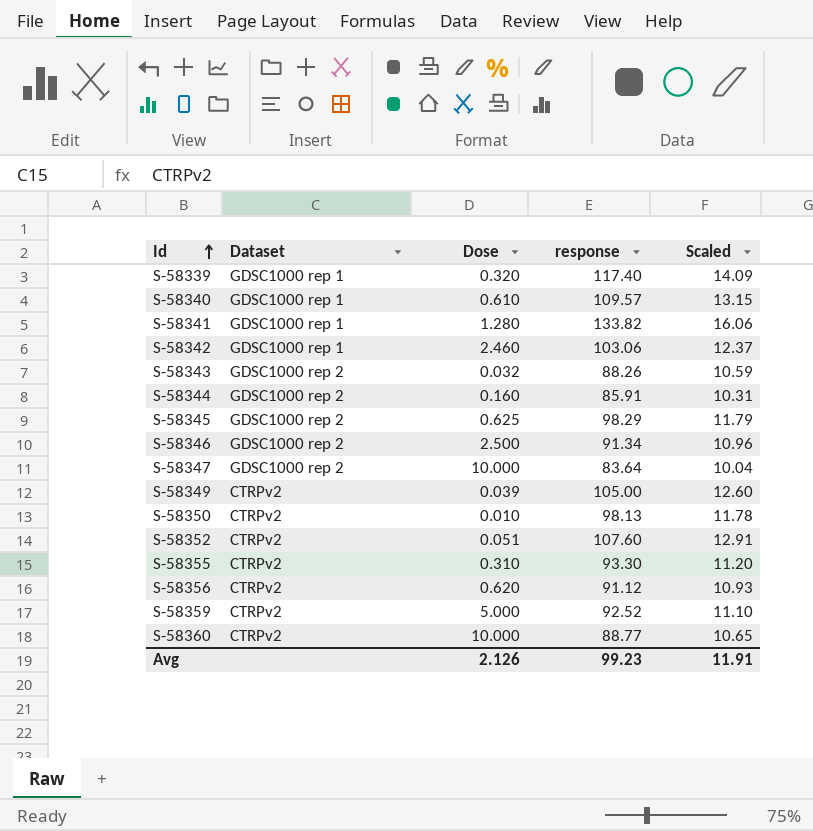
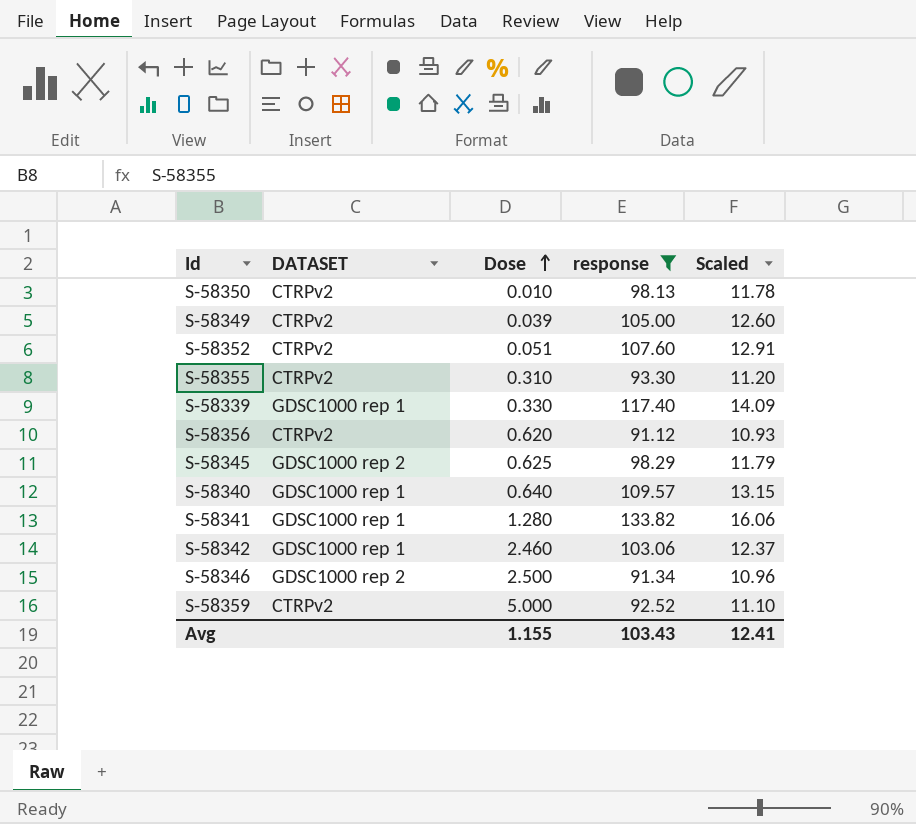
filter: none -> response >= 91.12
row order: Id ascending -> Dose ascending
column name: Dataset -> DATASET
S-58339 | Dose: 0.320 -> 0.330
S-58340 | Dose: 0.610 -> 0.640
Avg | Dose: 2.126 -> 1.155
Avg | response: 99.23 -> 103.43
Avg | Scaled: 11.91 -> 12.41

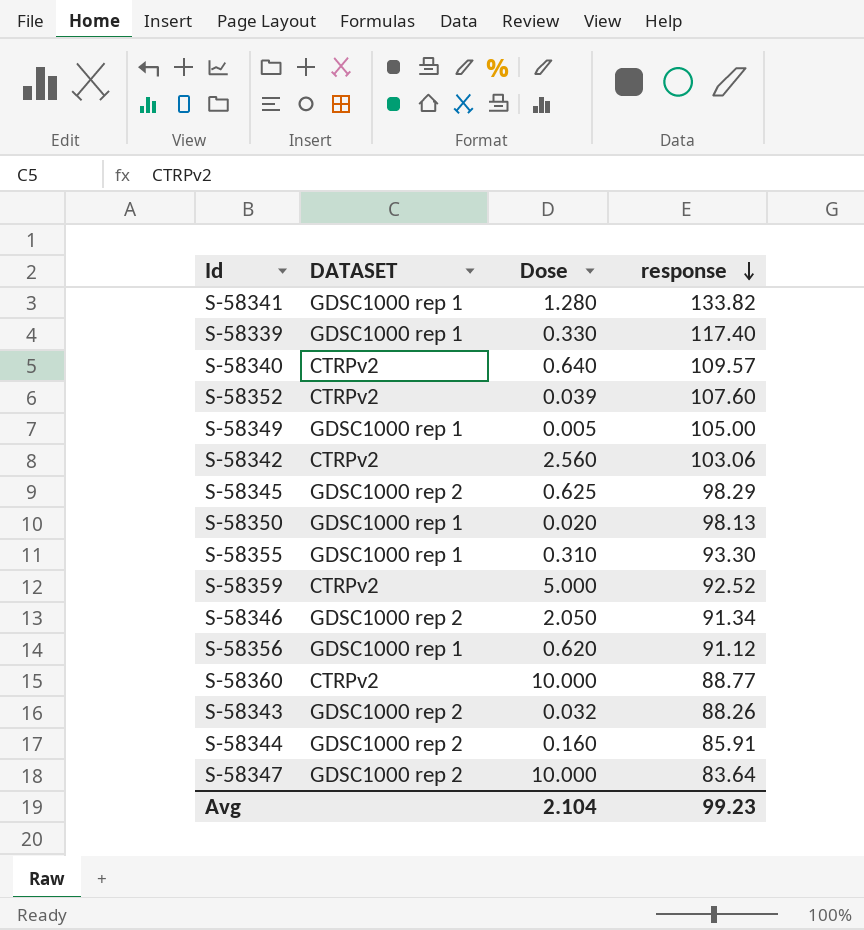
filter: response >= 91.12 -> none
row order: Dose ascending -> response descending
column Scaled | formula: [response] * 0.12 -> none
S-58340 | DATASET: GDSC1000 rep 1 -> CTRPv2
S-58352 | Dose: 0.051 -> 0.039
S-58349 | DATASET: CTRPv2 -> GDSC1000 rep 1
S-58349 | Dose: 0.039 -> 0.005
S-58342 | DATASET: GDSC1000 rep 1 -> CTRPv2
S-58342 | Dose: 2.460 -> 2.560
S-58350 | DATASET: CTRPv2 -> GDSC1000 rep 1
S-58350 | Dose: 0.010 -> 0.020
S-58355 | DATASET: CTRPv2 -> GDSC1000 rep 1
S-58346 | Dose: 2.500 -> 2.050
S-58356 | DATASET: CTRPv2 -> GDSC1000 rep 1
Avg | Dose: 1.155 -> 2.104
Avg | response: 103.43 -> 99.23

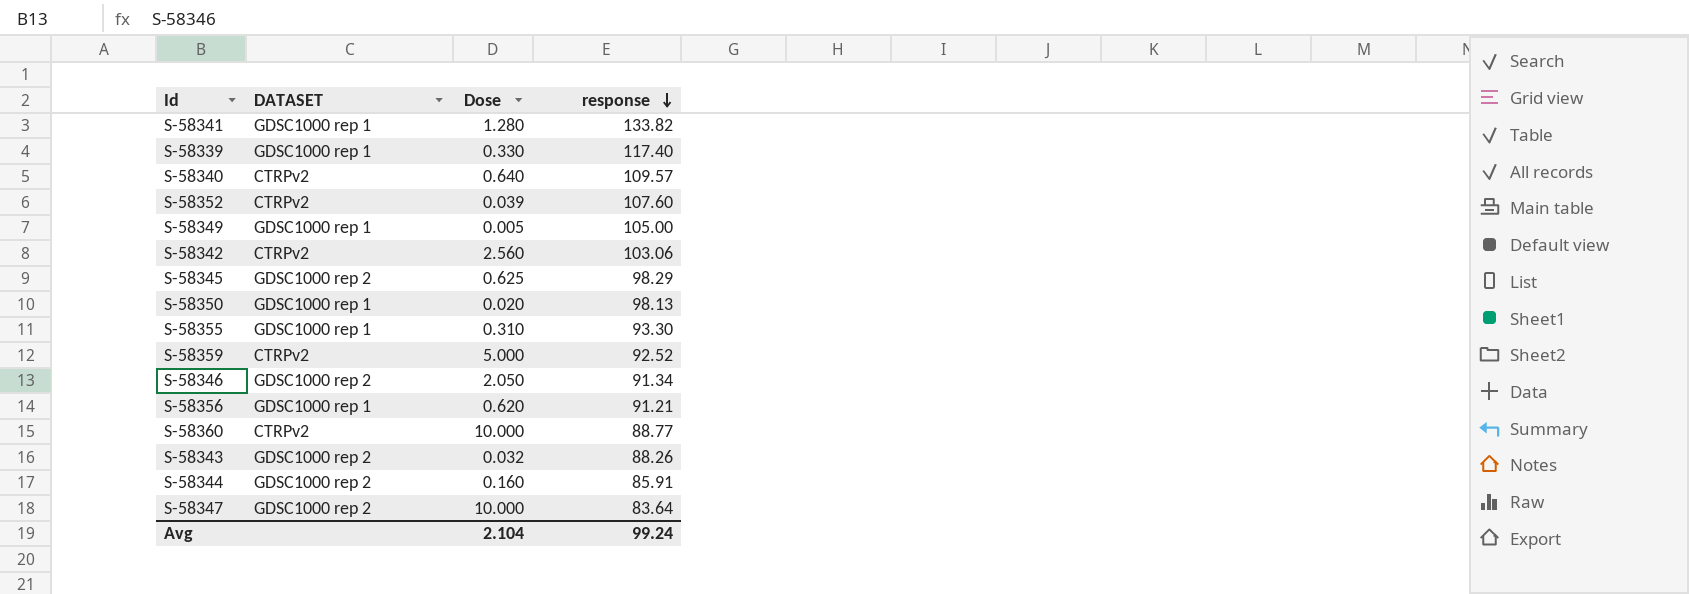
S-58356 | response: 91.12 -> 91.21
Avg | response: 99.23 -> 99.24

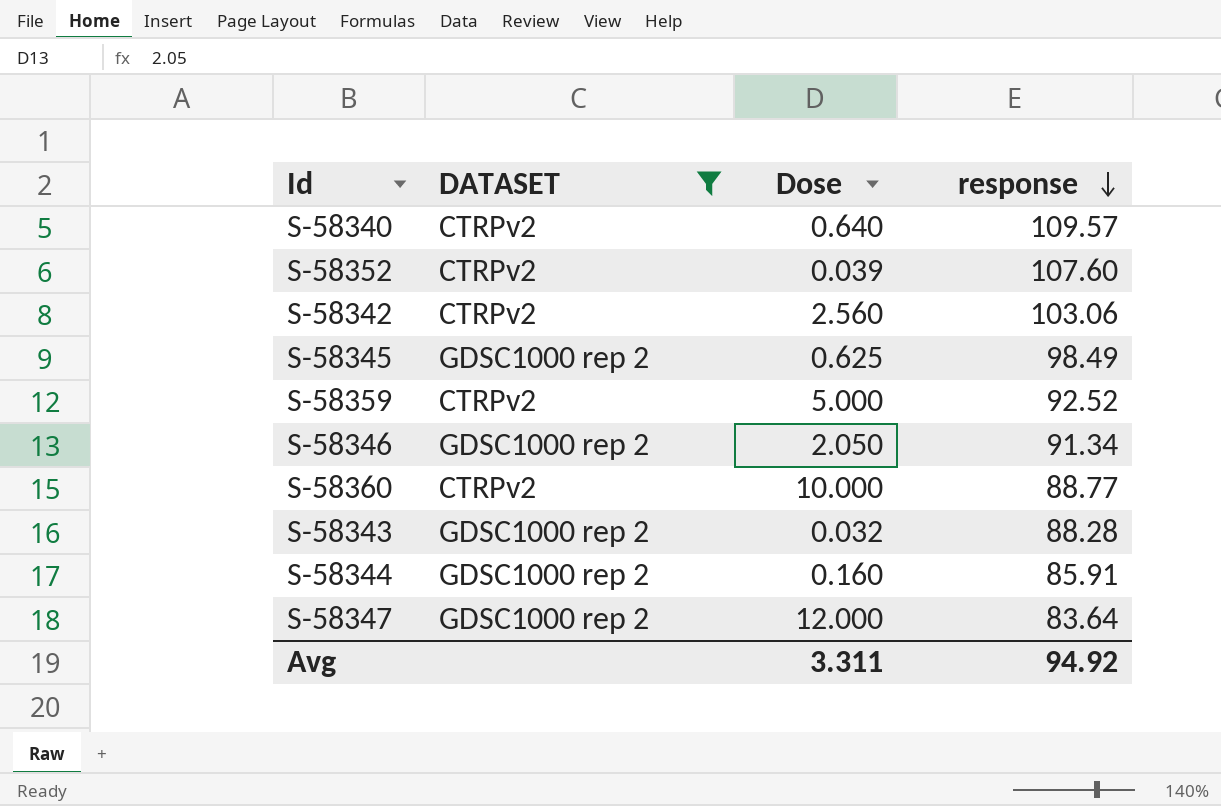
filter: none -> DATASET != GDSC1000 rep 1
S-58345 | response: 98.29 -> 98.49
S-58343 | response: 88.26 -> 88.28
S-58347 | Dose: 10.000 -> 12.000
Avg | Dose: 2.104 -> 3.311
Avg | response: 99.24 -> 94.92

